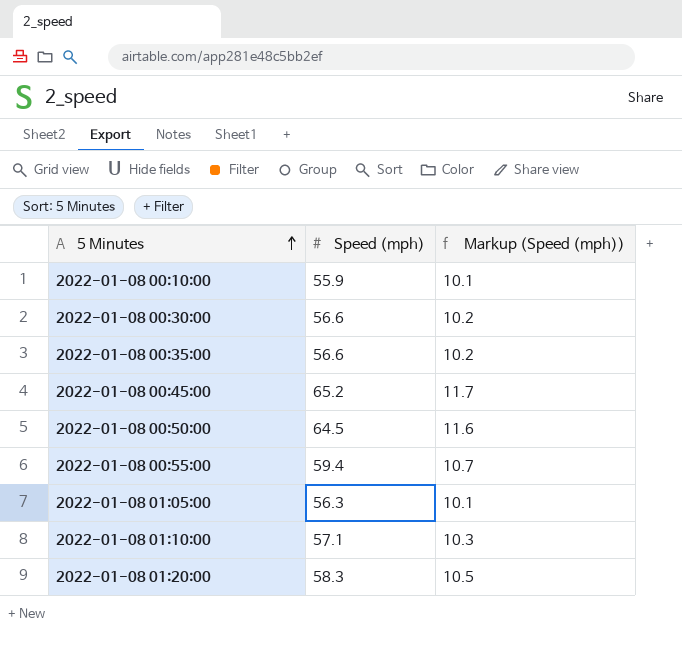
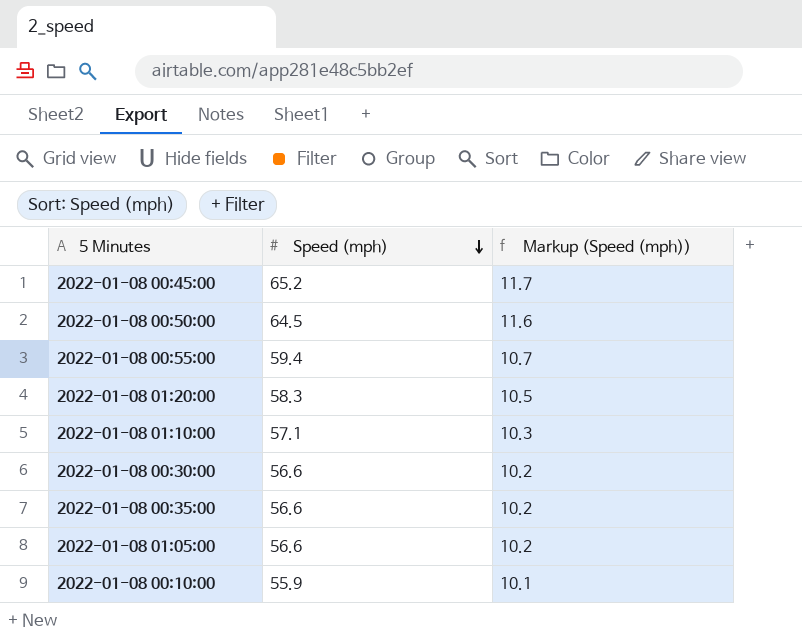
row order: 5 Minutes ascending -> Speed (mph) descending
2022-01-08 01:05:00 | Speed (mph): 56.3 -> 56.6
2022-01-08 01:05:00 | Markup (Speed (mph)): 10.1 -> 10.2

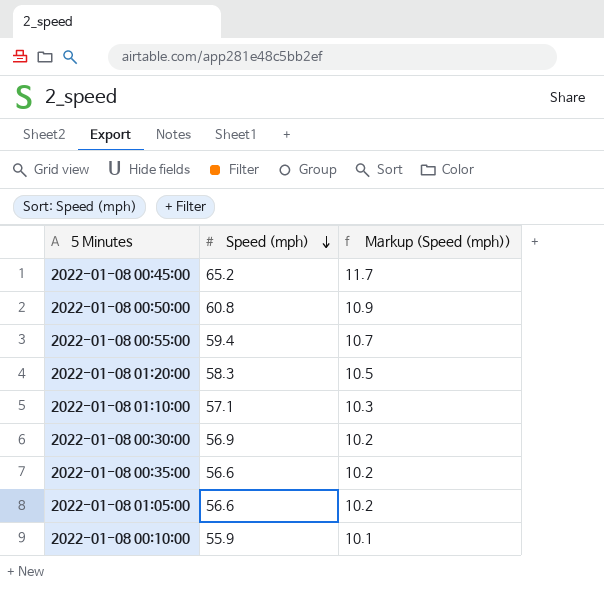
2022-01-08 00:50:00 | Speed (mph): 64.5 -> 60.8
2022-01-08 00:50:00 | Markup (Speed (mph)): 11.6 -> 10.9
2022-01-08 00:30:00 | Speed (mph): 56.6 -> 56.9

